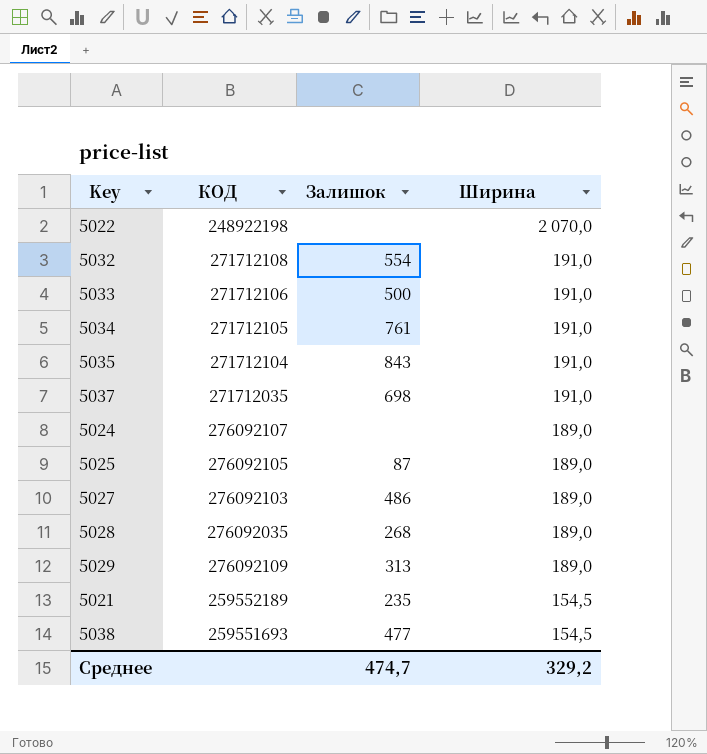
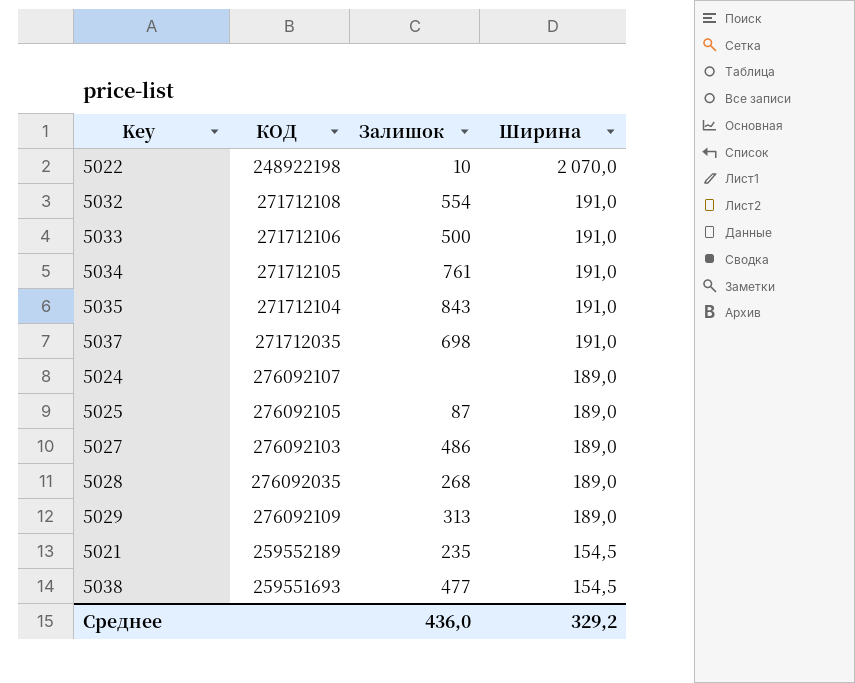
5022 | Залишок: none -> 10
Среднее | Залишок: 474,7 -> 436,0

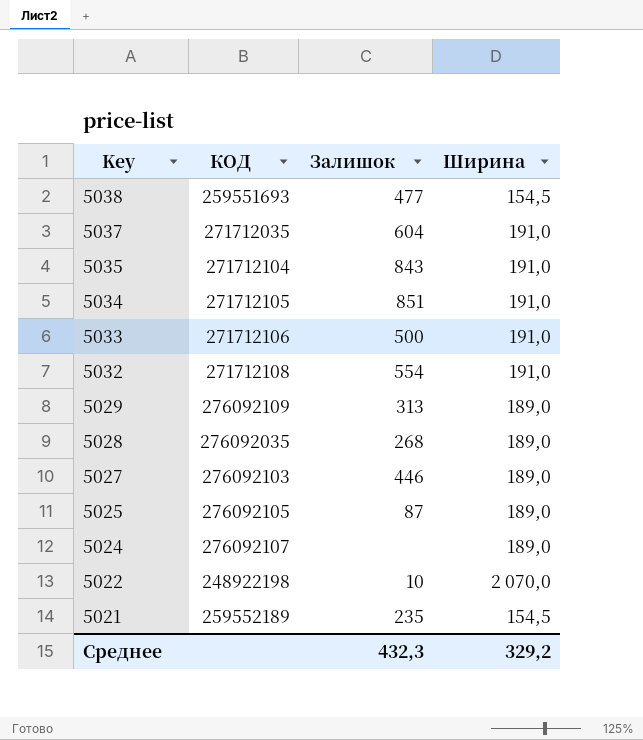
row order: Ширина descending -> Key descending
5037 | Залишок: 698 -> 604
5034 | Залишок: 761 -> 851
5027 | Залишок: 486 -> 446
Среднее | Залишок: 436,0 -> 432,3

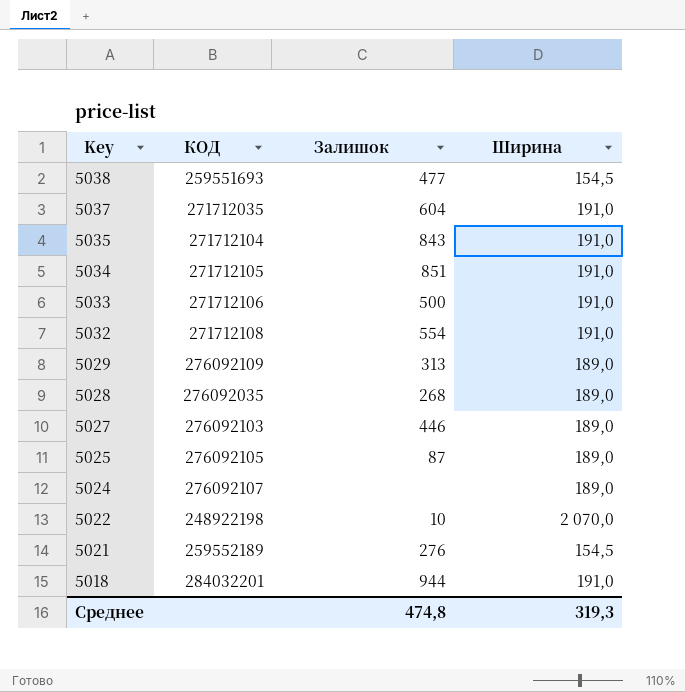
5021 | Залишок: 235 -> 276
row 5018: none -> 284032201 | 944 | 191,0
Среднее | Залишок: 432,3 -> 474,8
Среднее | Ширина: 329,2 -> 319,3

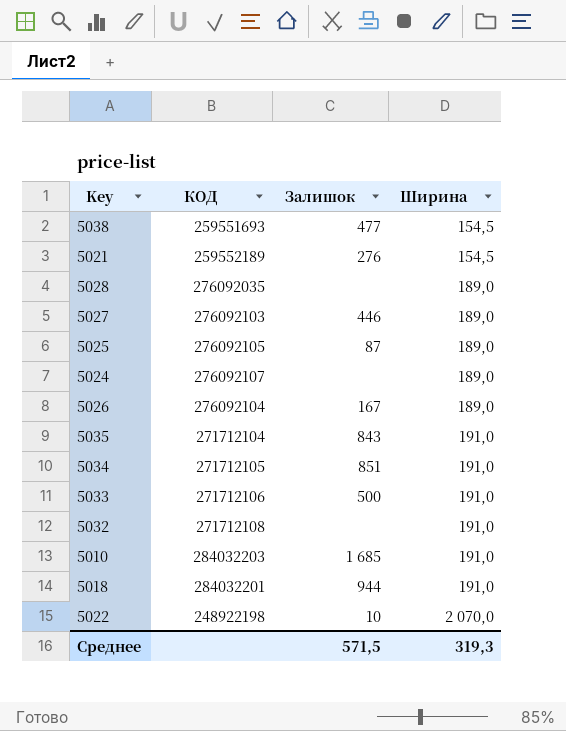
row order: Key descending -> Ширина ascending
row 5037: 271712035 | 604 | 191,0 -> none
row 5029: 276092109 | 313 | 189,0 -> none
5028 | Залишок: 268 -> none
row 5026: none -> 276092104 | 167 | 189,0
5032 | Залишок: 554 -> none
row 5010: none -> 284032203 | 1 685 | 191,0
Среднее | Залишок: 474,8 -> 571,5

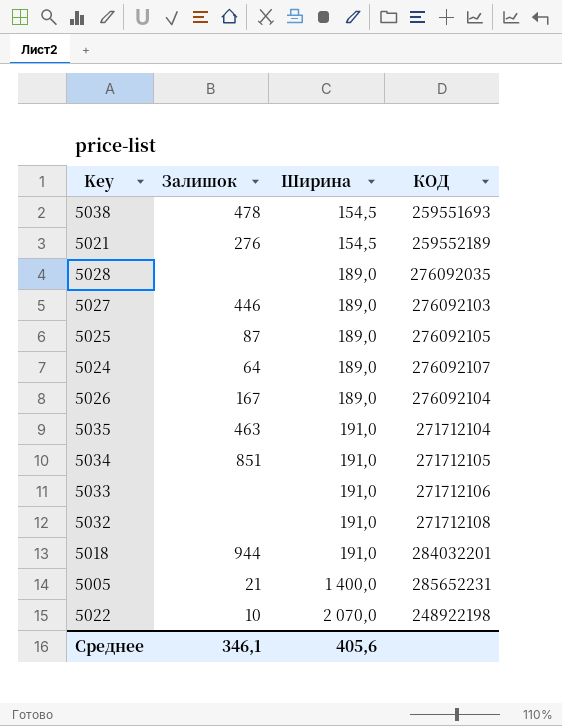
column КОД | position: 2 -> 4
row 5010: 284032203 | 1 685 | 191,0 -> none
5038 | Залишок: 477 -> 478
5024 | Залишок: none -> 64
5035 | Залишок: 843 -> 463
5033 | Залишок: 500 -> none
row 5005: none -> 21 | 1 400,0 | 285652231
Среднее | Залишок: 571,5 -> 346,1
Среднее | Ширина: 319,3 -> 405,6

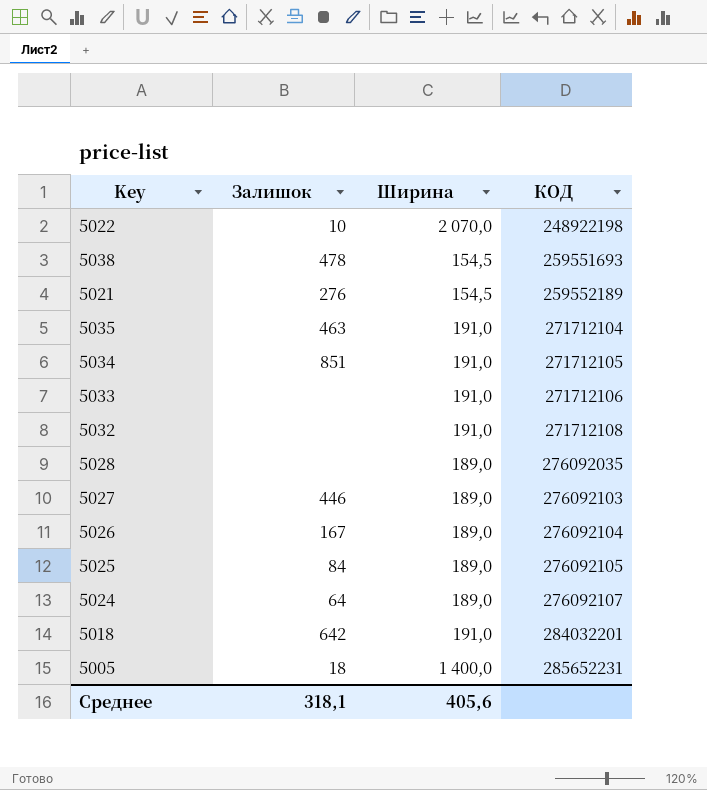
row order: Ширина ascending -> КОД ascending
5025 | Залишок: 87 -> 84
5018 | Залишок: 944 -> 642
5005 | Залишок: 21 -> 18
Среднее | Залишок: 346,1 -> 318,1

